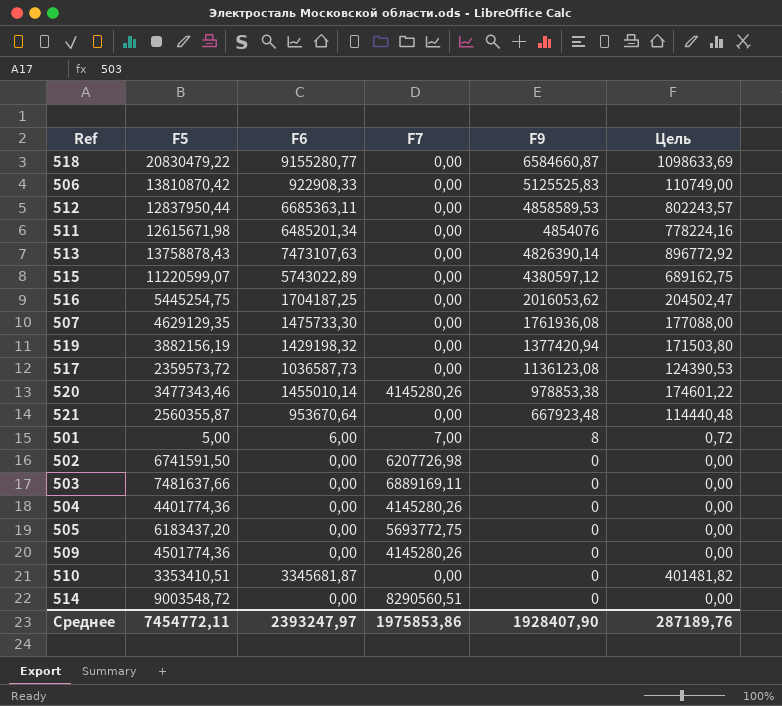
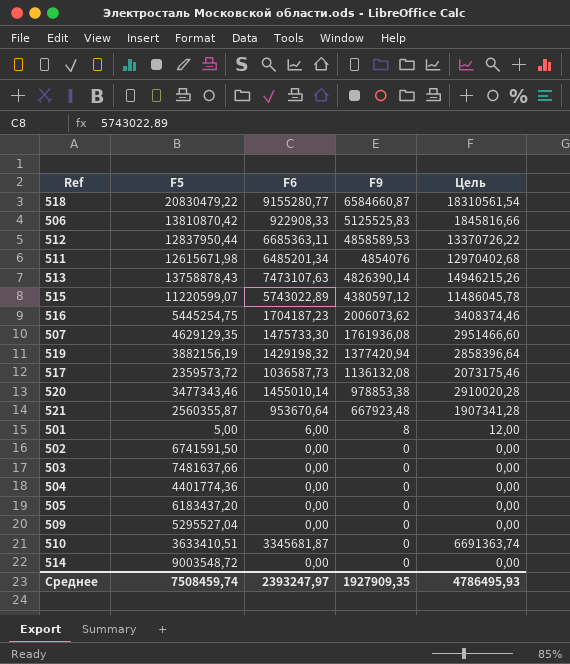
column F7 | position: 4 -> none
column Цель | formula: [F6] * 0,12 -> [F6] * 2
516 | F6: 1704187,25 -> 1704187,23
516 | F9: 2016053,62 -> 2006073,62
517 | F9: 1136123,08 -> 1136132,08
509 | F5: 4501774,36 -> 5295527,04
510 | F5: 3353410,51 -> 3633410,51
Среднее | F5: 7454772,11 -> 7508459,74
Среднее | F9: 1928407,90 -> 1927909,35
Среднее | Цель: 287189,76 -> 4786495,93

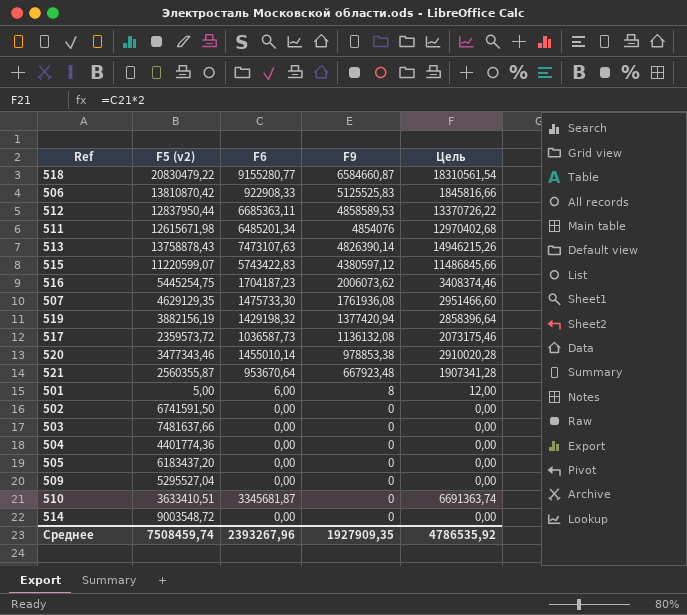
column name: F5 -> F5 (v2)
515 | F6: 5743022,89 -> 5743422,83
515 | Цель: 11486045,78 -> 11486845,66
Среднее | F6: 2393247,97 -> 2393267,96
Среднее | Цель: 4786495,93 -> 4786535,92

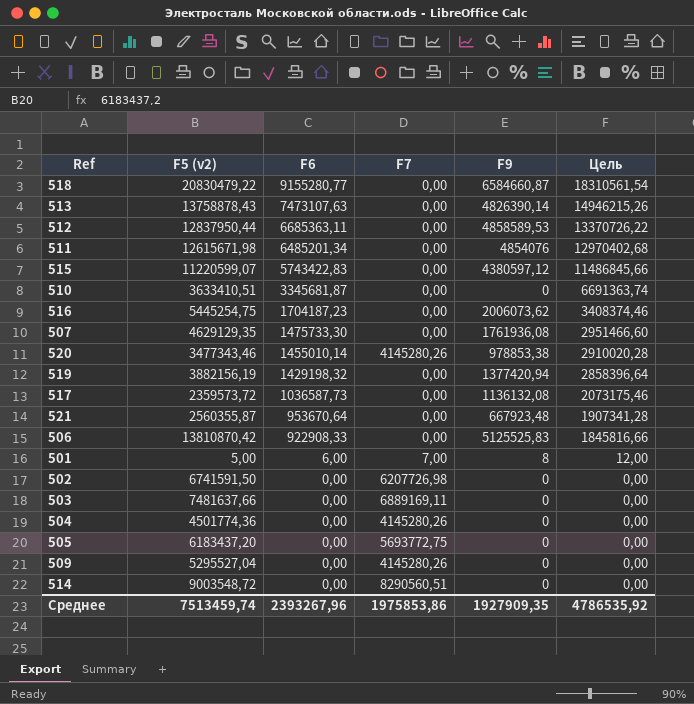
row order: F9 descending -> F6 descending
column F7 | position: none -> 4
504 | F5 (v2): 4401774,36 -> 4501774,36
Среднее | F5 (v2): 7508459,74 -> 7513459,74

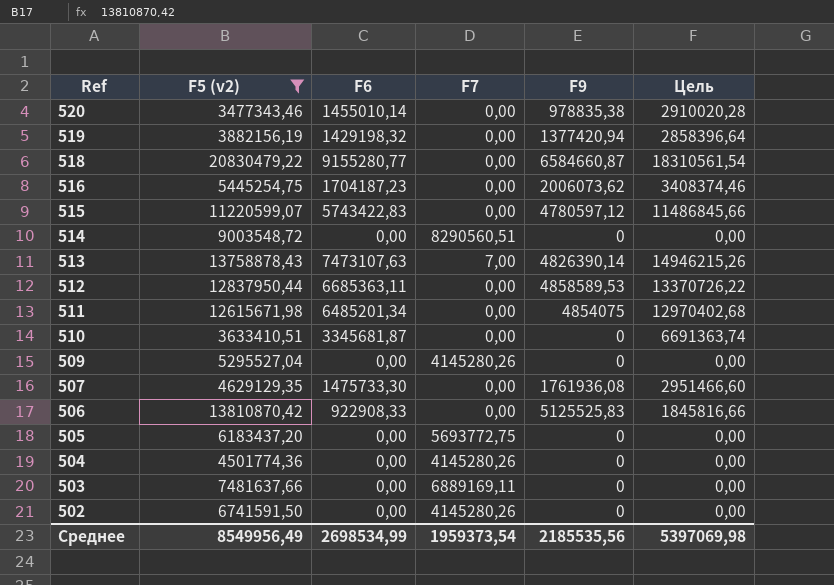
filter: none -> F5 (v2) >= 3477343,46
row order: F6 descending -> Ref descending
520 | F7: 4145280,26 -> 0,00
520 | F9: 978853,38 -> 978835,38
515 | F9: 4380597,12 -> 4780597,12
513 | F7: 0,00 -> 7,00
511 | F9: 4854076 -> 4854075
502 | F7: 6207726,98 -> 4145280,26
Среднее | F5 (v2): 7513459,74 -> 8549956,49
Среднее | F6: 2393267,96 -> 2698534,99
Среднее | F7: 1975853,86 -> 1959373,54
Среднее | F9: 1927909,35 -> 2185535,56
Среднее | Цель: 4786535,92 -> 5397069,98

